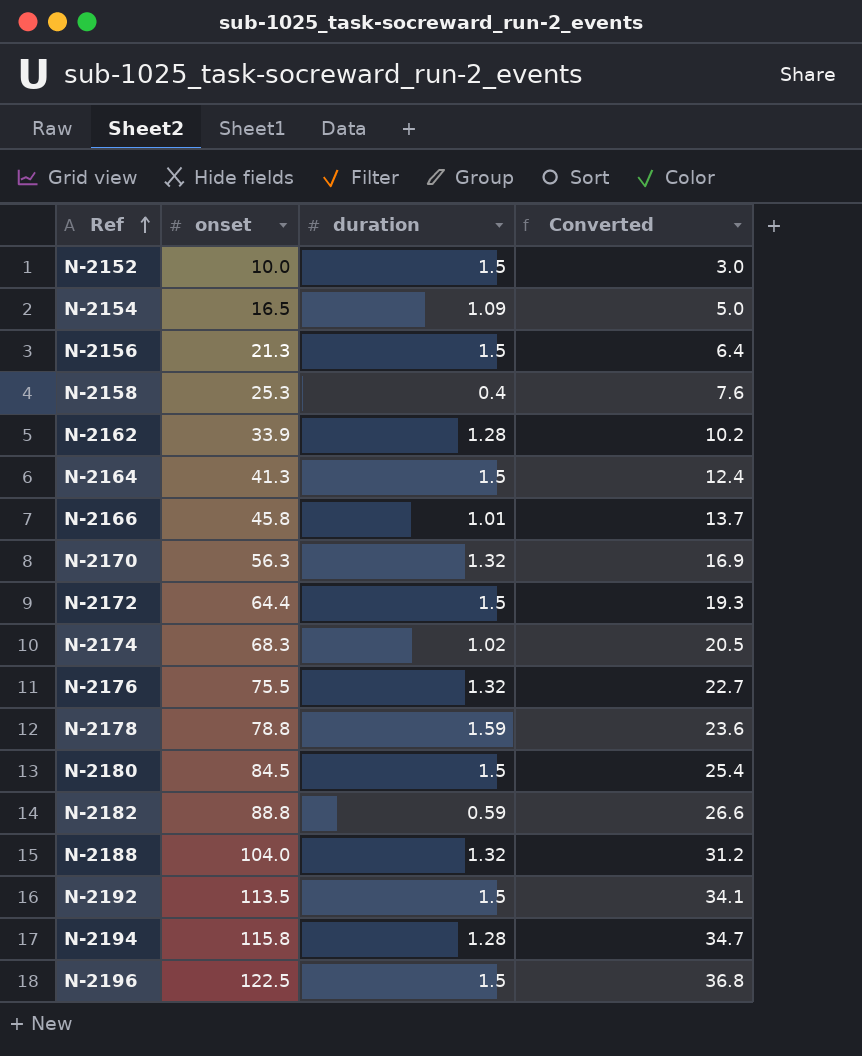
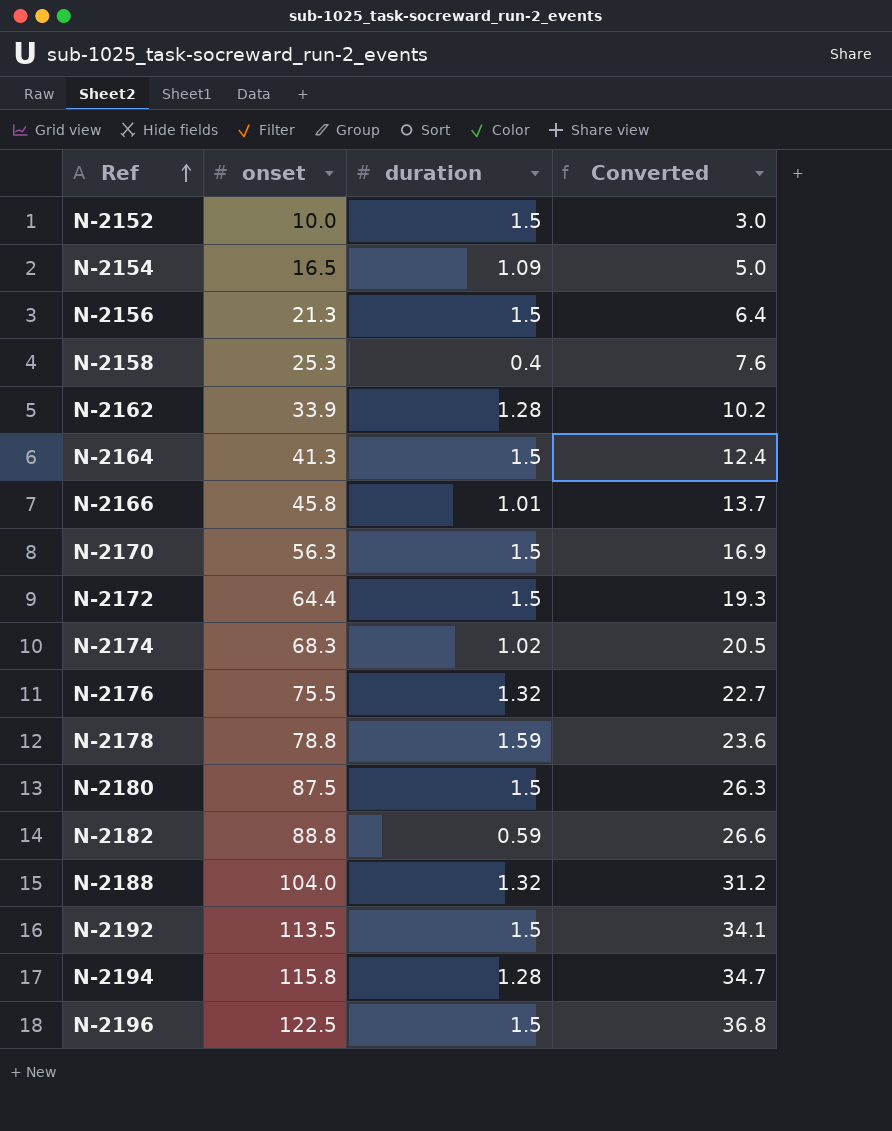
N-2170 | duration: 1.32 -> 1.5
N-2180 | onset: 84.5 -> 87.5
N-2180 | Converted: 25.4 -> 26.3

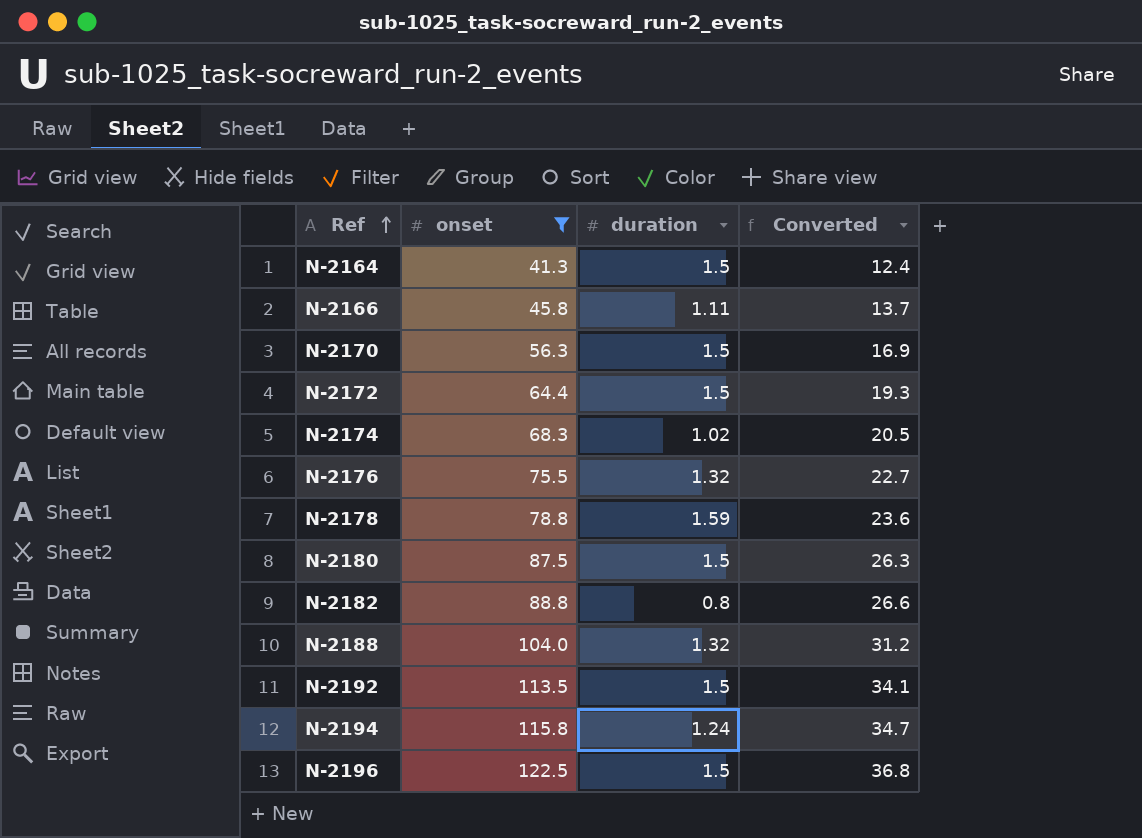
filter: none -> onset >= 41.3
N-2166 | duration: 1.01 -> 1.11
N-2182 | duration: 0.59 -> 0.8
N-2194 | duration: 1.28 -> 1.24

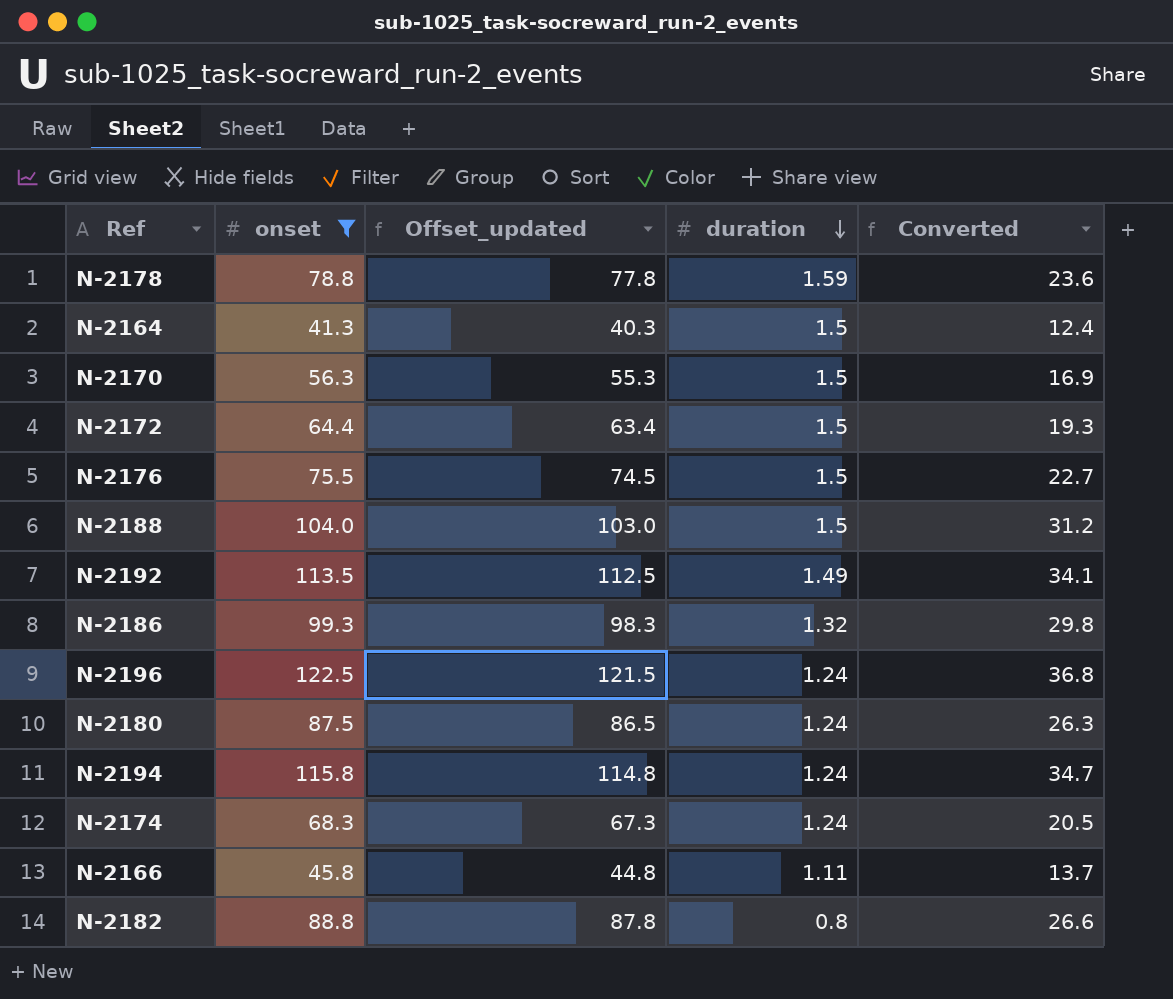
row order: Ref ascending -> duration descending
column Offset_updated | formula: none -> [onset] - 1
N-2176 | duration: 1.32 -> 1.5
N-2188 | duration: 1.32 -> 1.5
N-2192 | duration: 1.5 -> 1.49
row N-2186: none -> 99.3 | 98.3 | 1.32 | 29.8
N-2196 | duration: 1.5 -> 1.24
N-2180 | duration: 1.5 -> 1.24
N-2174 | duration: 1.02 -> 1.24

